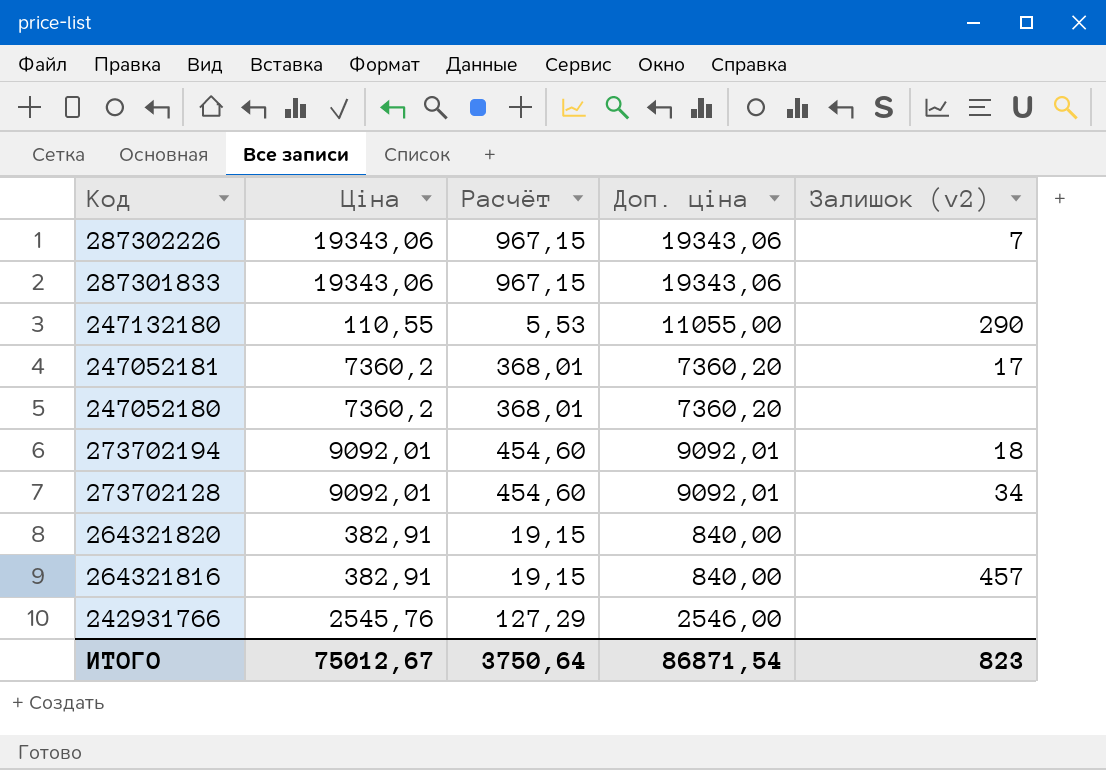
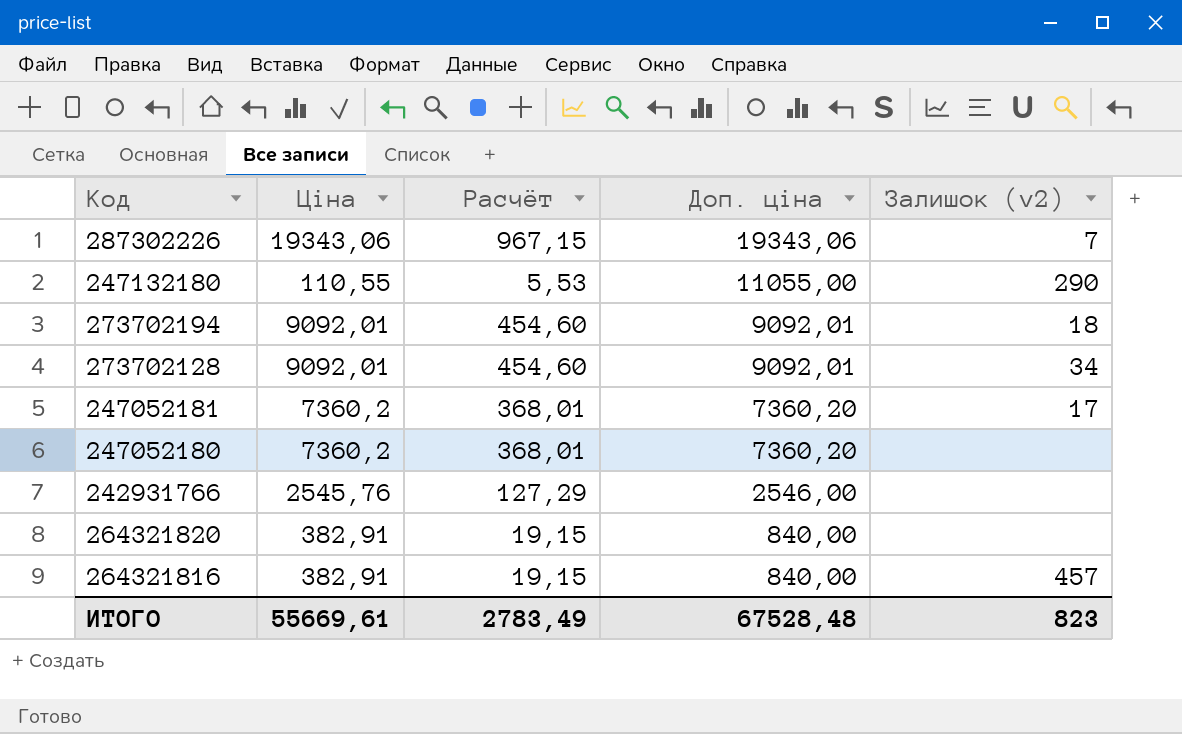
row order: none -> Доп. ціна descending
row 287301833: 19343,06 | 967,15 | 19343,06 | none -> none
ИТОГО | Ціна: 75012,67 -> 55669,61
ИТОГО | Расчёт: 3750,64 -> 2783,49
ИТОГО | Доп. ціна: 86871,54 -> 67528,48

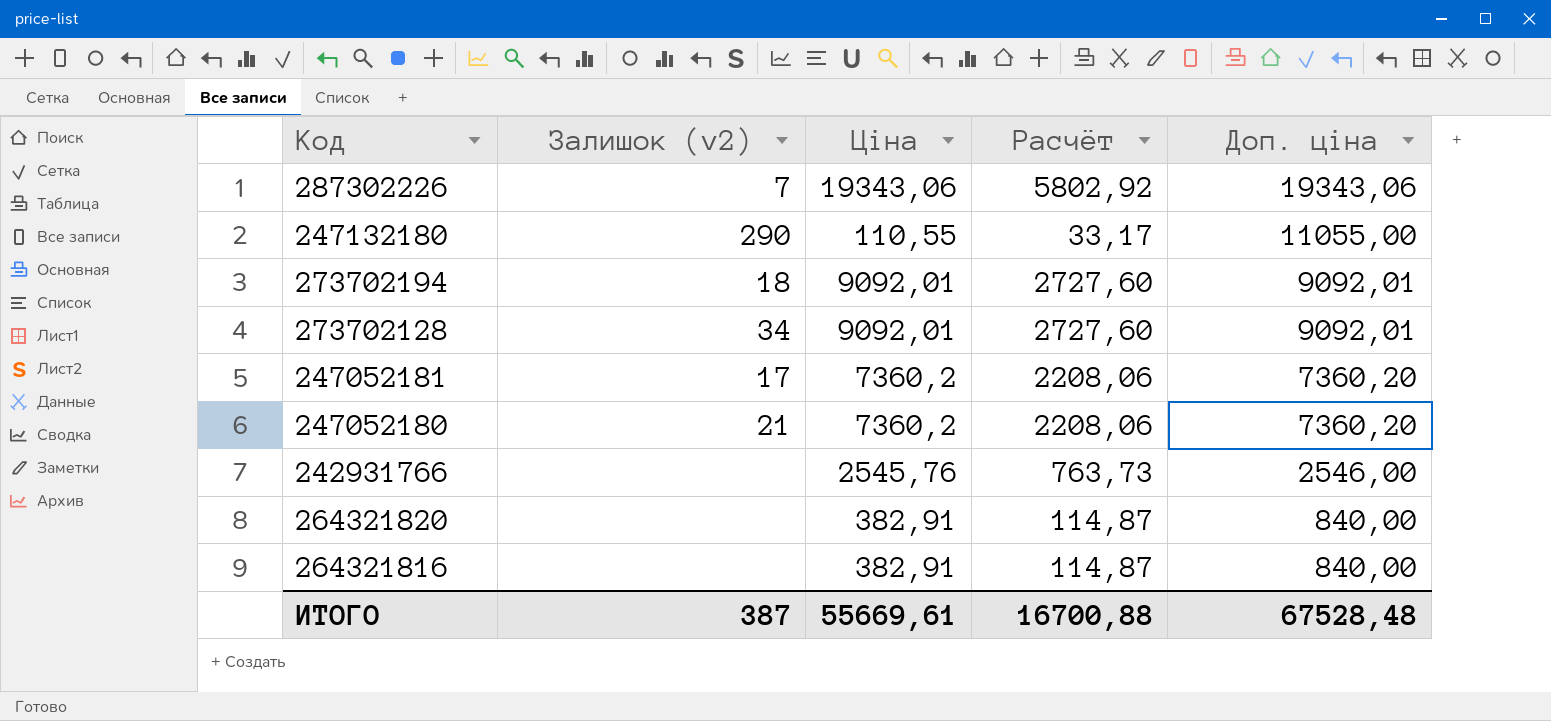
column Залишок (v2) | position: 5 -> 2
column Расчёт | formula: [Ціна] * 0,05 -> [Ціна] * 0,3
247052180 | Залишок (v2): none -> 21
264321816 | Залишок (v2): 457 -> none
ИТОГО | Залишок (v2): 823 -> 387
ИТОГО | Расчёт: 2783,49 -> 16700,88

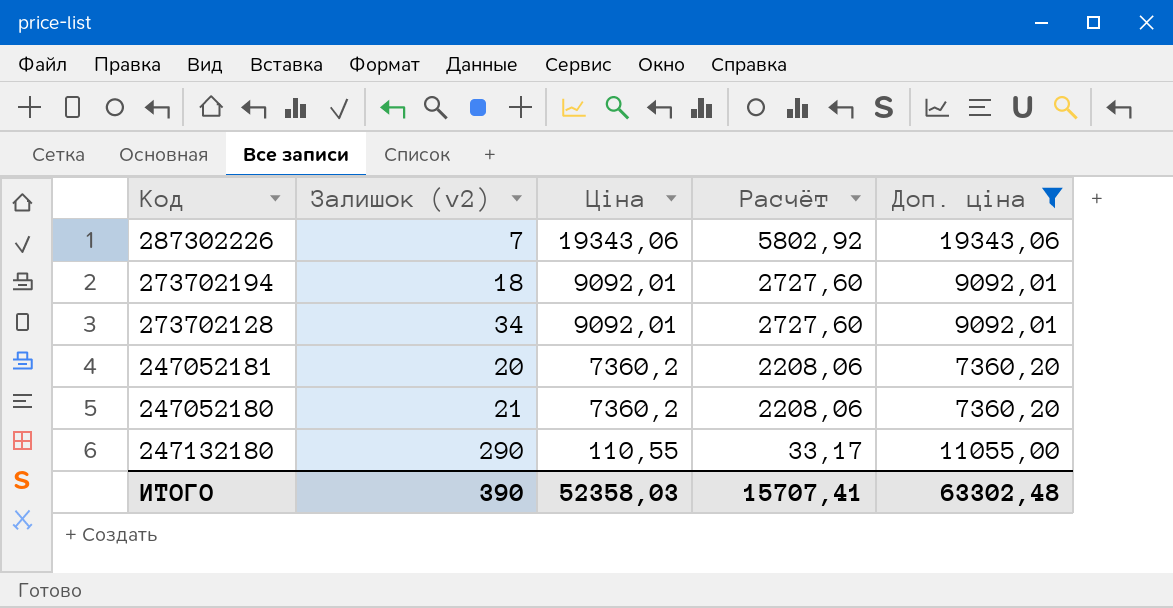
filter: none -> Доп. ціна >= 7360,20
row order: Доп. ціна descending -> Ціна descending
247052181 | Залишок (v2): 17 -> 20
ИТОГО | Залишок (v2): 387 -> 390
ИТОГО | Ціна: 55669,61 -> 52358,03
ИТОГО | Расчёт: 16700,88 -> 15707,41
ИТОГО | Доп. ціна: 67528,48 -> 63302,48

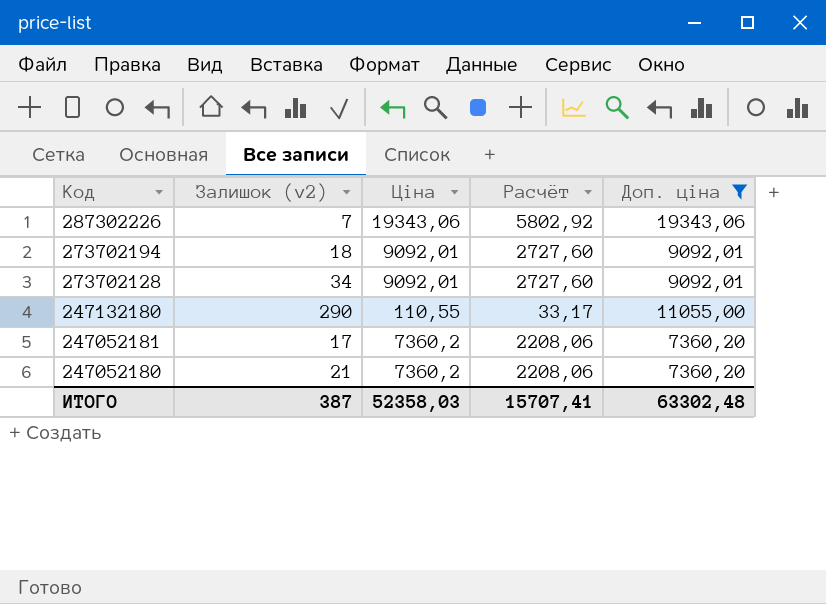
row order: Ціна descending -> Код descending
247052181 | Залишок (v2): 20 -> 17
ИТОГО | Залишок (v2): 390 -> 387

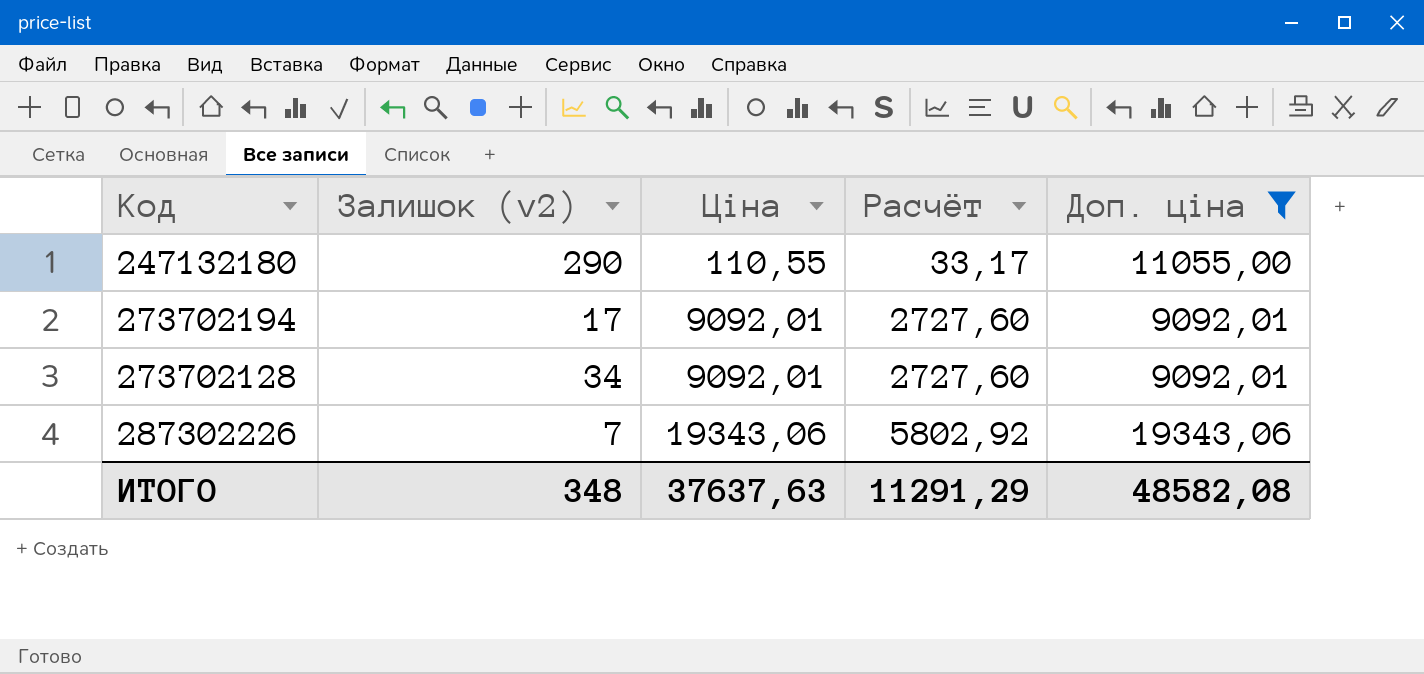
row order: Код descending -> Ціна ascending
row 247052181: 17 | 7360,2 | 2208,06 | 7360,20 -> none
row 247052180: 21 | 7360,2 | 2208,06 | 7360,20 -> none
273702194 | Залишок (v2): 18 -> 17
ИТОГО | Залишок (v2): 387 -> 348
ИТОГО | Ціна: 52358,03 -> 37637,63
ИТОГО | Расчёт: 15707,41 -> 11291,29
ИТОГО | Доп. ціна: 63302,48 -> 48582,08

